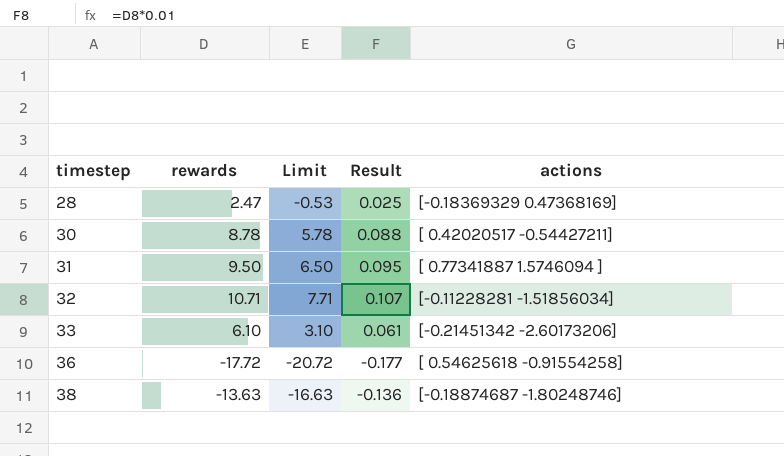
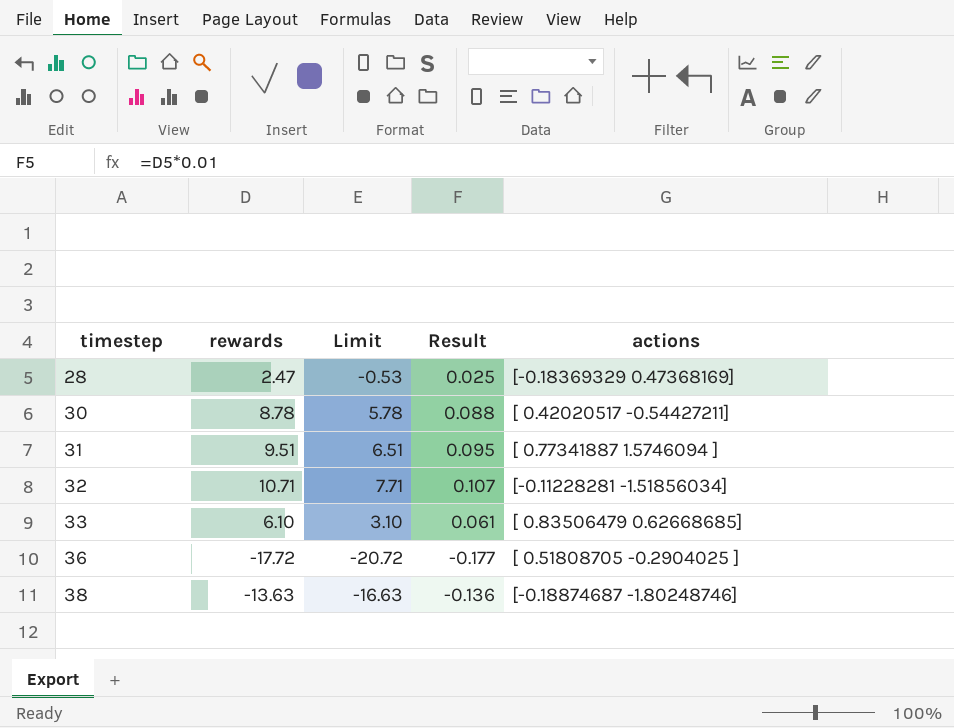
31 | rewards: 9.50 -> 9.51
31 | Limit: 6.50 -> 6.51
33 | actions: [-0.21451342 -2.60173206] -> [ 0.83506479 0.62668685]
36 | actions: [ 0.54625618 -0.91554258] -> [ 0.51808705 -0.2904025 ]

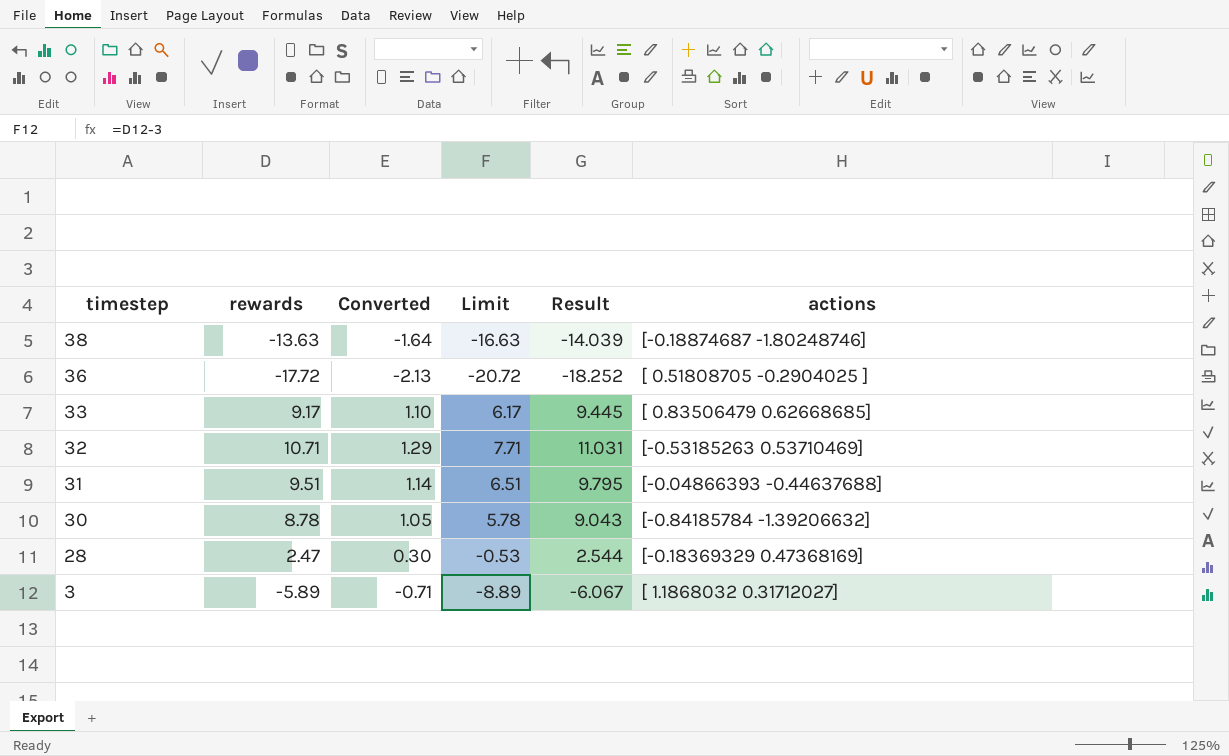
row order: timestep ascending -> timestep descending
column Converted | formula: none -> [rewards] * 0.12
column Result | formula: [rewards] * 0.01 -> [rewards] * 1.03
33 | rewards: 6.10 -> 9.17
33 | Limit: 3.10 -> 6.17
32 | actions: [-0.11228281 -1.51856034] -> [-0.53185263 0.53710469]
31 | actions: [ 0.77341887 1.5746094 ] -> [-0.04866393 -0.44637688]
30 | actions: [ 0.42020517 -0.54427211] -> [-0.84185784 -1.39206632]
row 3: none -> -5.89 | -0.71 | -8.89 | -6.067 | [ 1.1868032 0.31712027]

